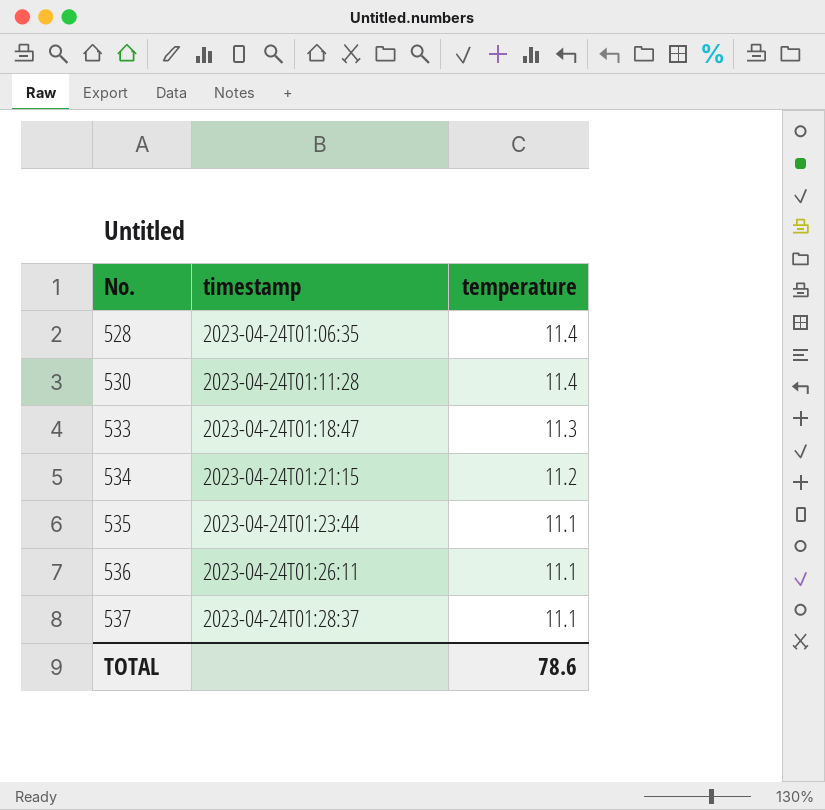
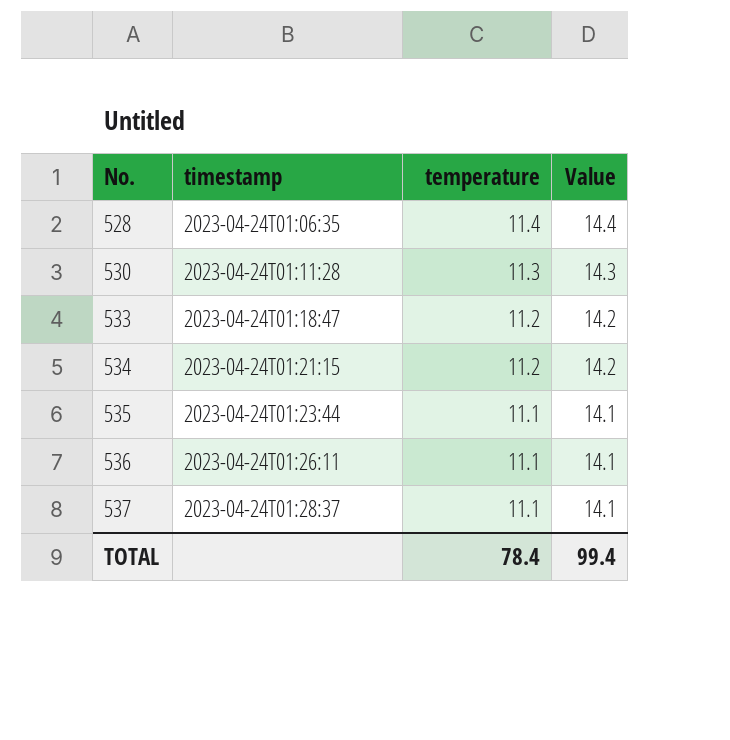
column Value | formula: none -> [temperature] + 3
530 | temperature: 11.4 -> 11.3
533 | temperature: 11.3 -> 11.2
TOTAL | temperature: 78.6 -> 78.4

